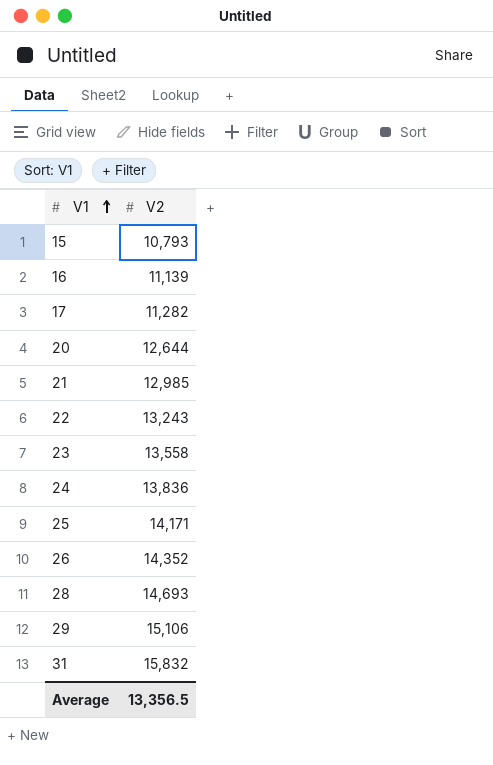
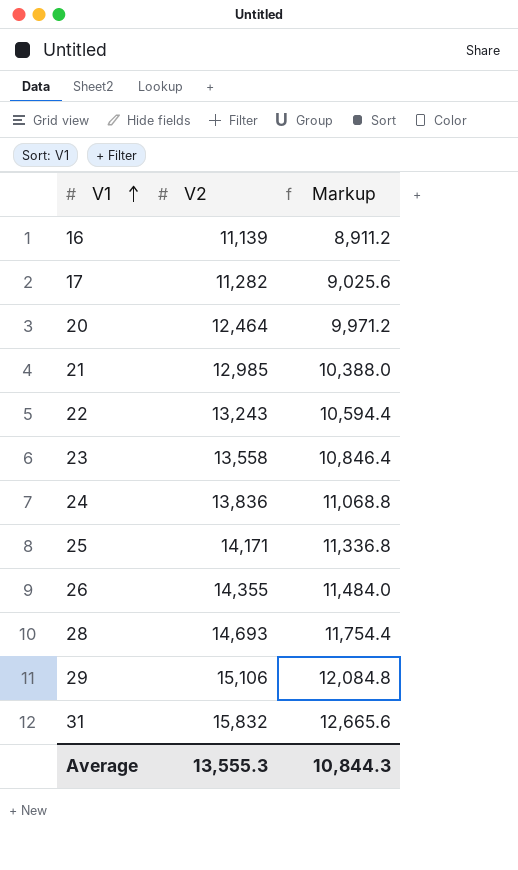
column Markup | formula: none -> [V2] * 0.8
row 15: 10,793 -> none
20 | V2: 12,644 -> 12,464
26 | V2: 14,352 -> 14,355
Average | V2: 13,356.5 -> 13,555.3

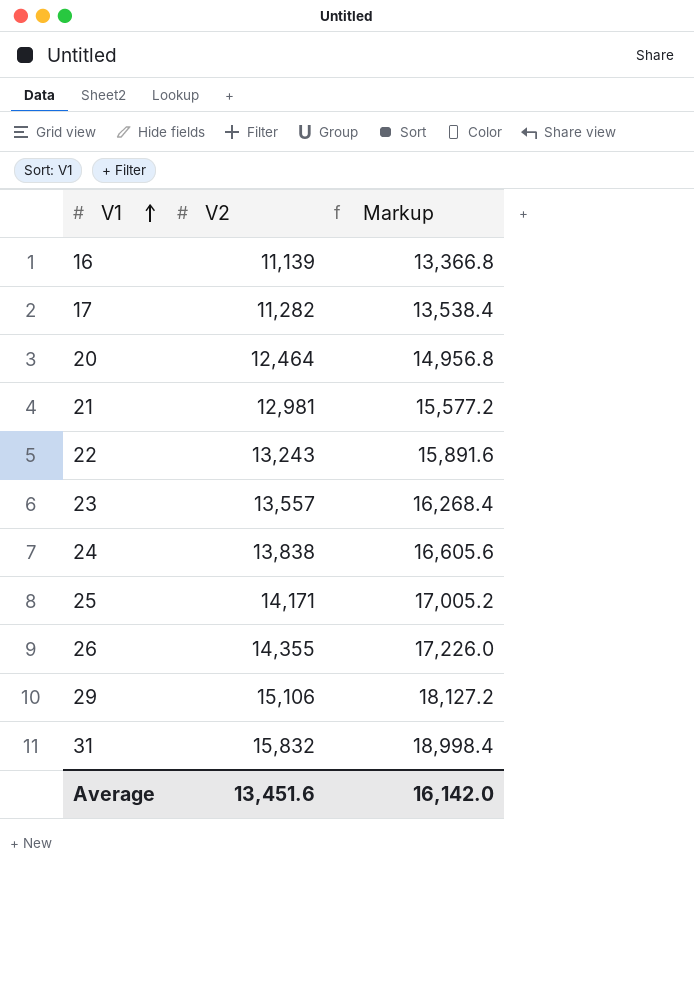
column Markup | formula: [V2] * 0.8 -> [V2] * 1.2
row 28: 14,693 | 11,754.4 -> none
21 | V2: 12,985 -> 12,981
23 | V2: 13,558 -> 13,557
24 | V2: 13,836 -> 13,838
Average | V2: 13,555.3 -> 13,451.6
Average | Markup: 10,844.3 -> 16,142.0

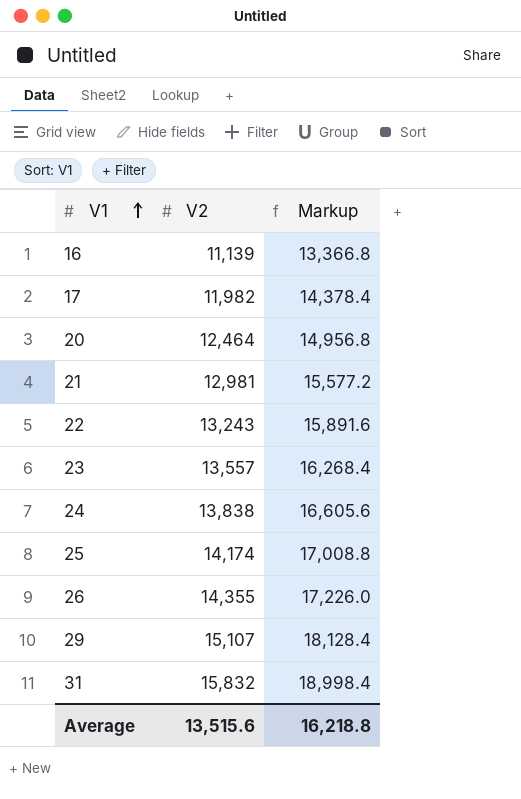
17 | V2: 11,282 -> 11,982
17 | Markup: 13,538.4 -> 14,378.4
25 | V2: 14,171 -> 14,174
25 | Markup: 17,005.2 -> 17,008.8
29 | V2: 15,106 -> 15,107
29 | Markup: 18,127.2 -> 18,128.4
Average | V2: 13,451.6 -> 13,515.6
Average | Markup: 16,142.0 -> 16,218.8

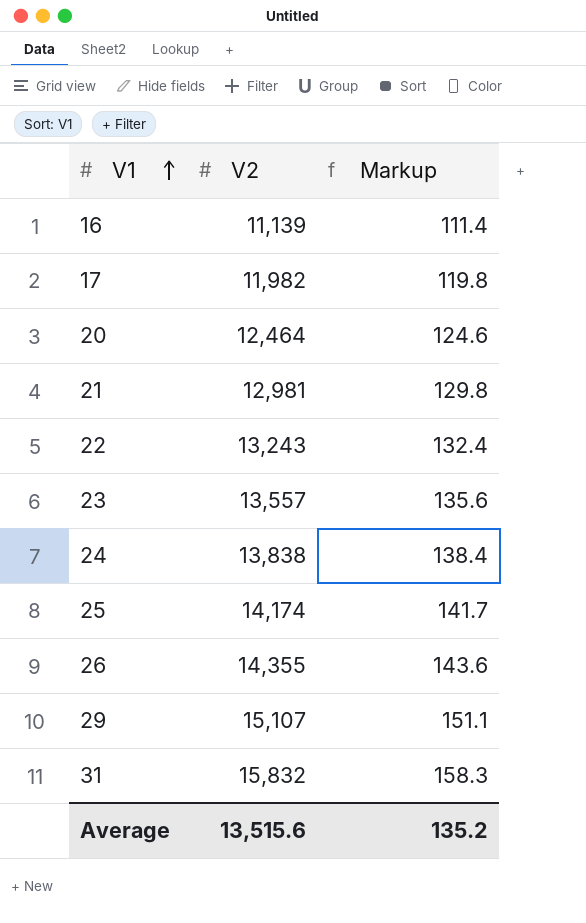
column Markup | formula: [V2] * 1.2 -> [V2] * 0.01
Average | Markup: 16,218.8 -> 135.2

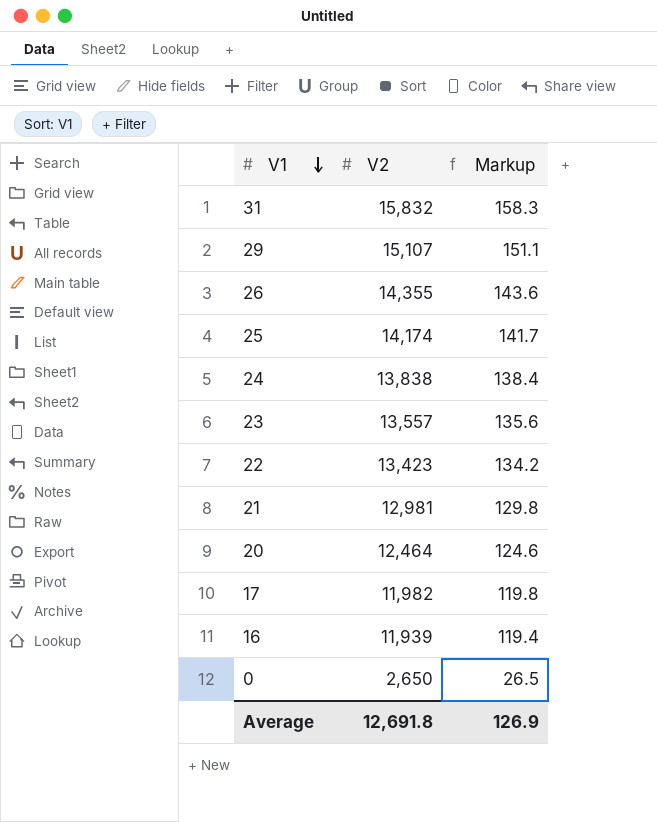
row order: V1 ascending -> V1 descending
22 | V2: 13,243 -> 13,423
22 | Markup: 132.4 -> 134.2
16 | V2: 11,139 -> 11,939
16 | Markup: 111.4 -> 119.4
row 0: none -> 2,650 | 26.5
Average | V2: 13,515.6 -> 12,691.8
Average | Markup: 135.2 -> 126.9

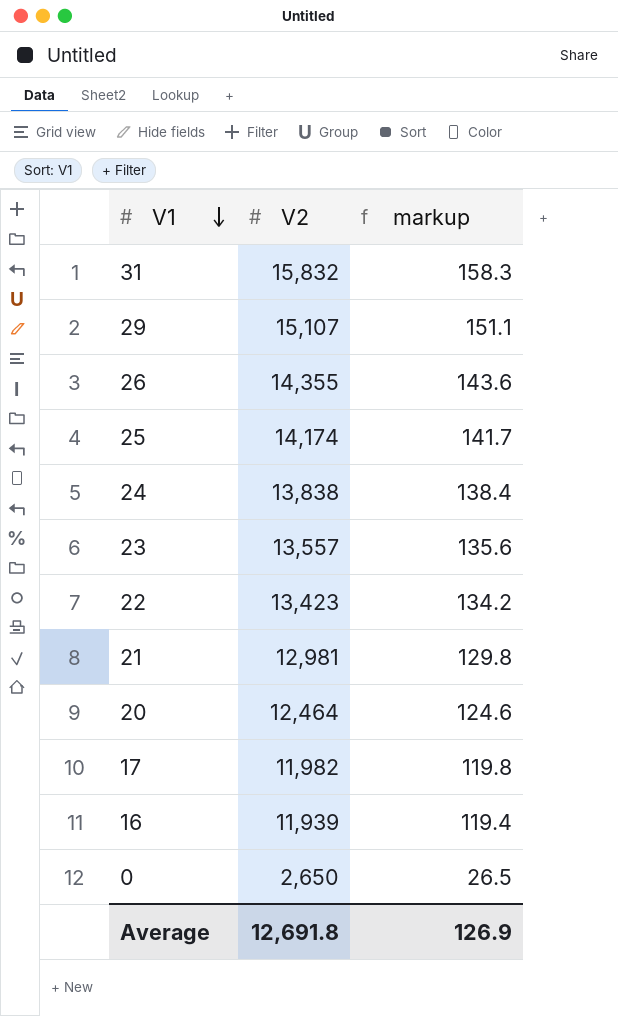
column name: Markup -> markup

